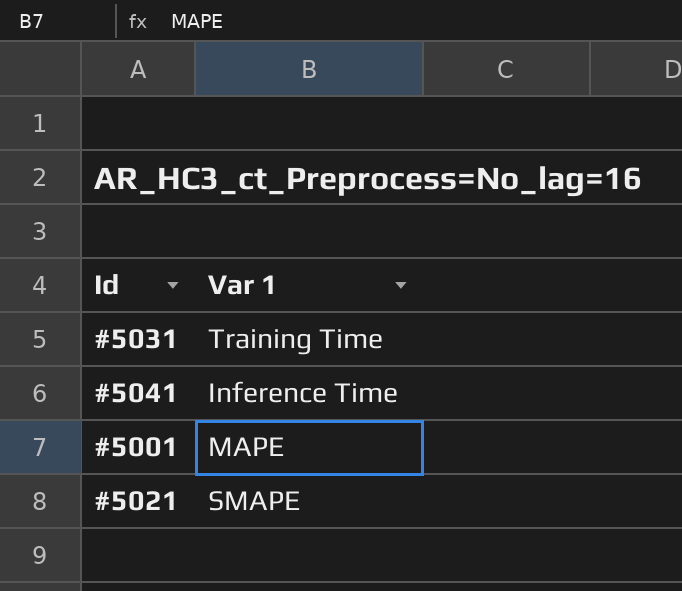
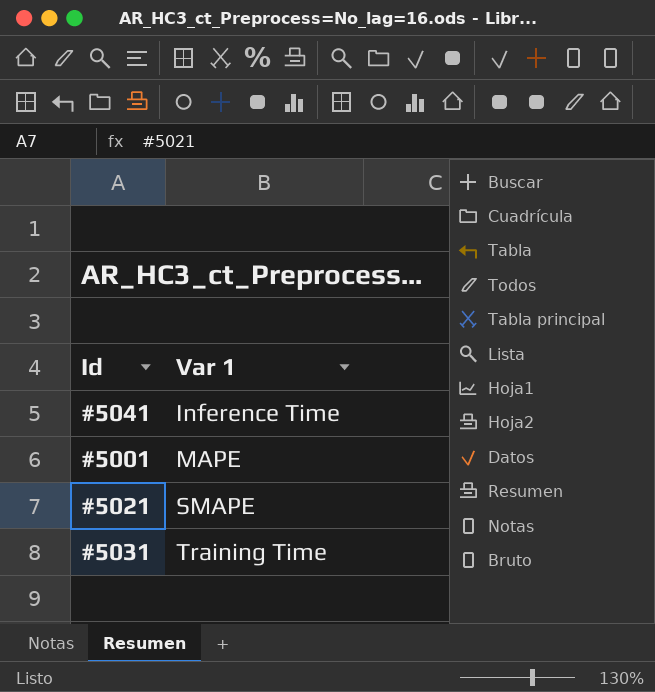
row order: none -> Var 1 ascending

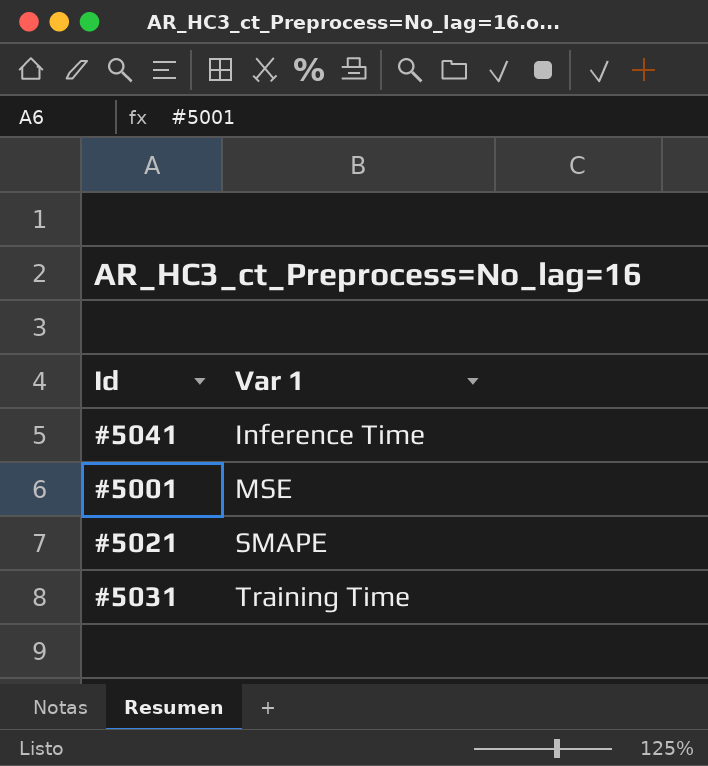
#5001 | Var 1: MAPE -> MSE

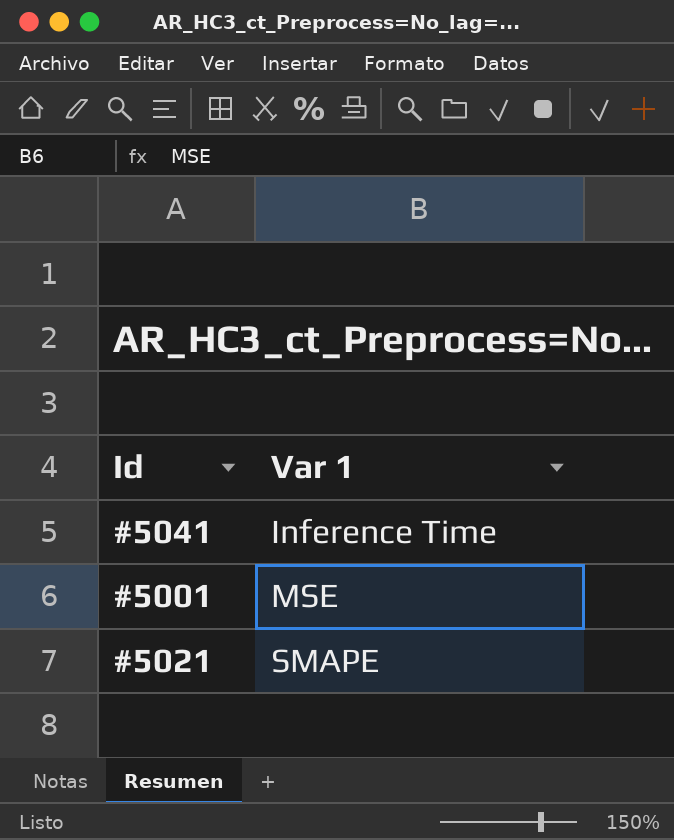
row #5031: Training Time -> none

